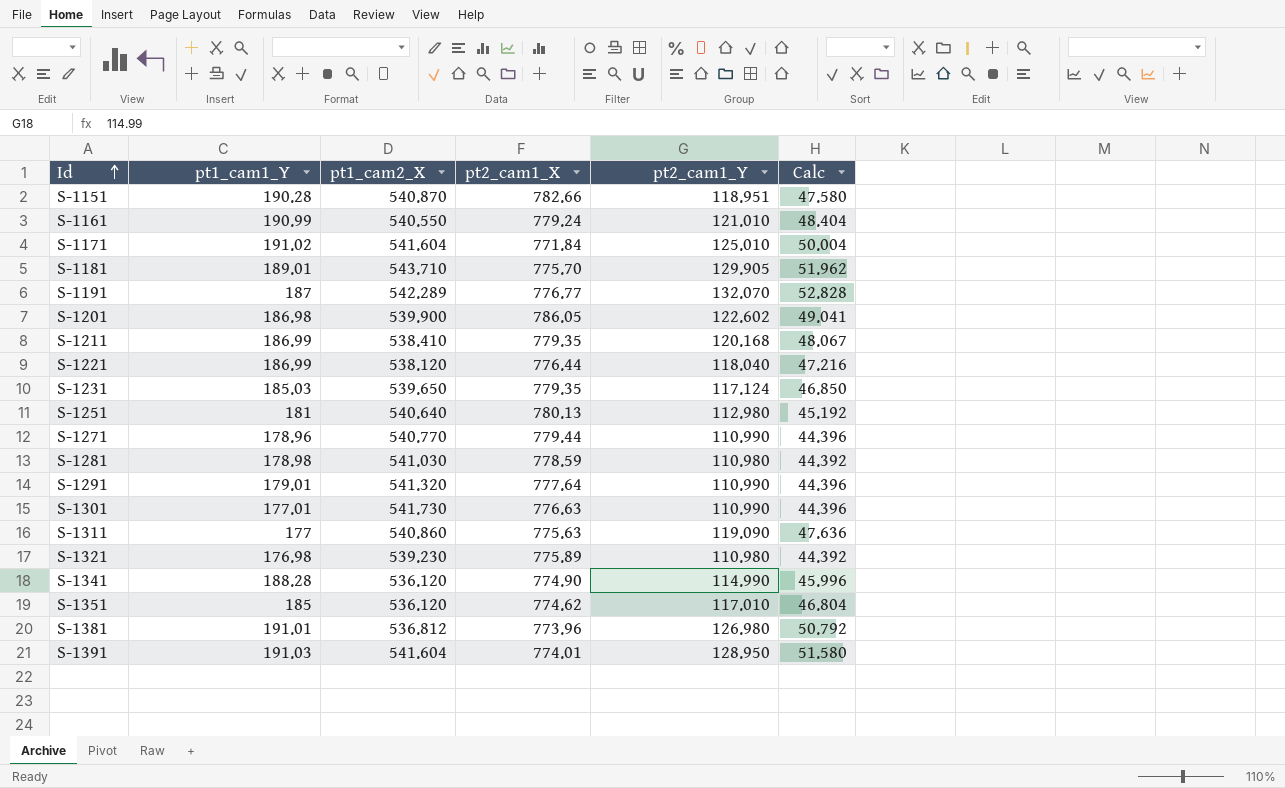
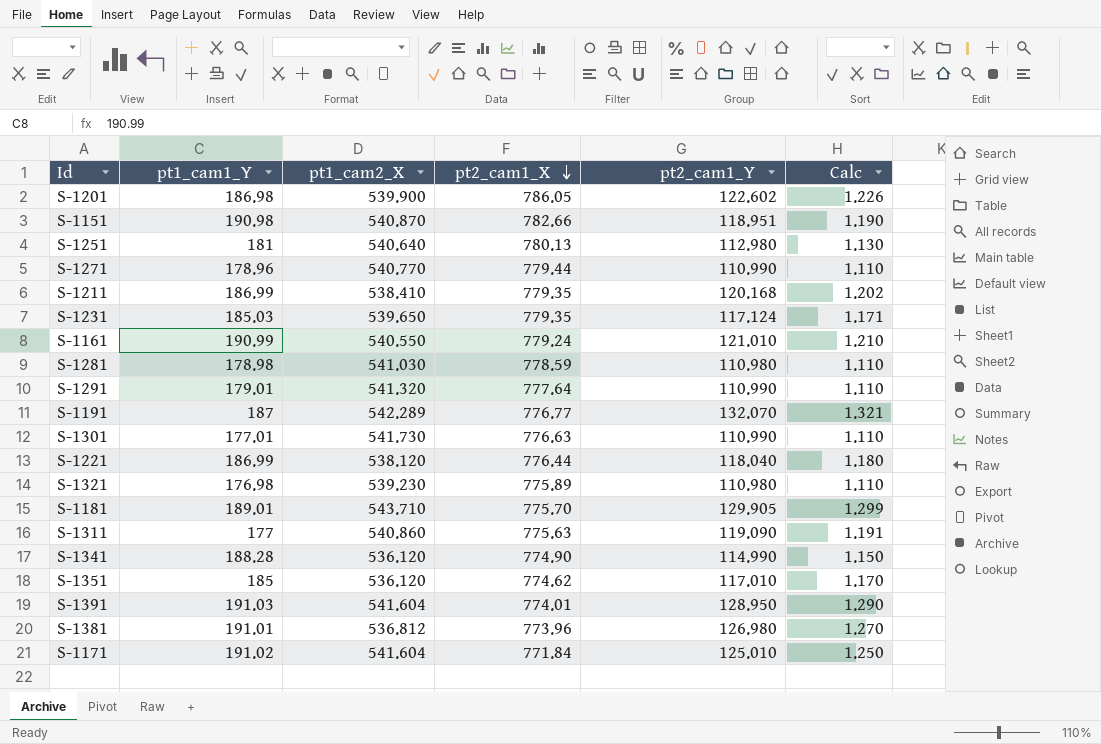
row order: Id ascending -> pt2_cam1_X descending
column Calc | formula: [pt2_cam1_Y] * 0.4 -> [pt2_cam1_Y] * 0.01
S-1151 | pt1_cam1_Y: 190.28 -> 190.98

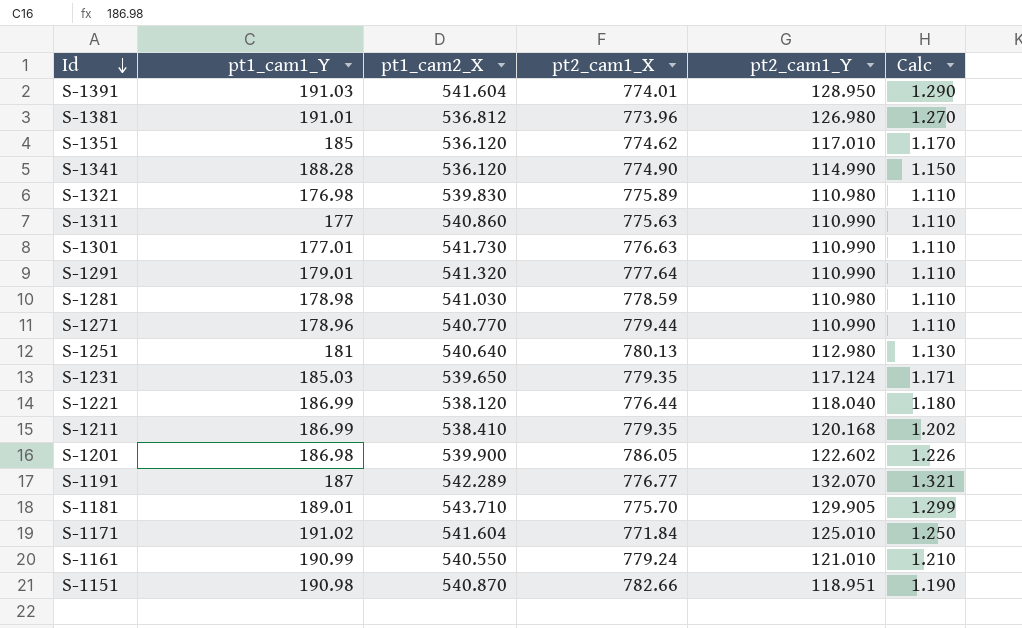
row order: pt2_cam1_X descending -> Id descending
S-1321 | pt1_cam2_X: 539.230 -> 539.830
S-1311 | pt2_cam1_Y: 119.090 -> 110.990
S-1311 | Calc: 1.191 -> 1.110

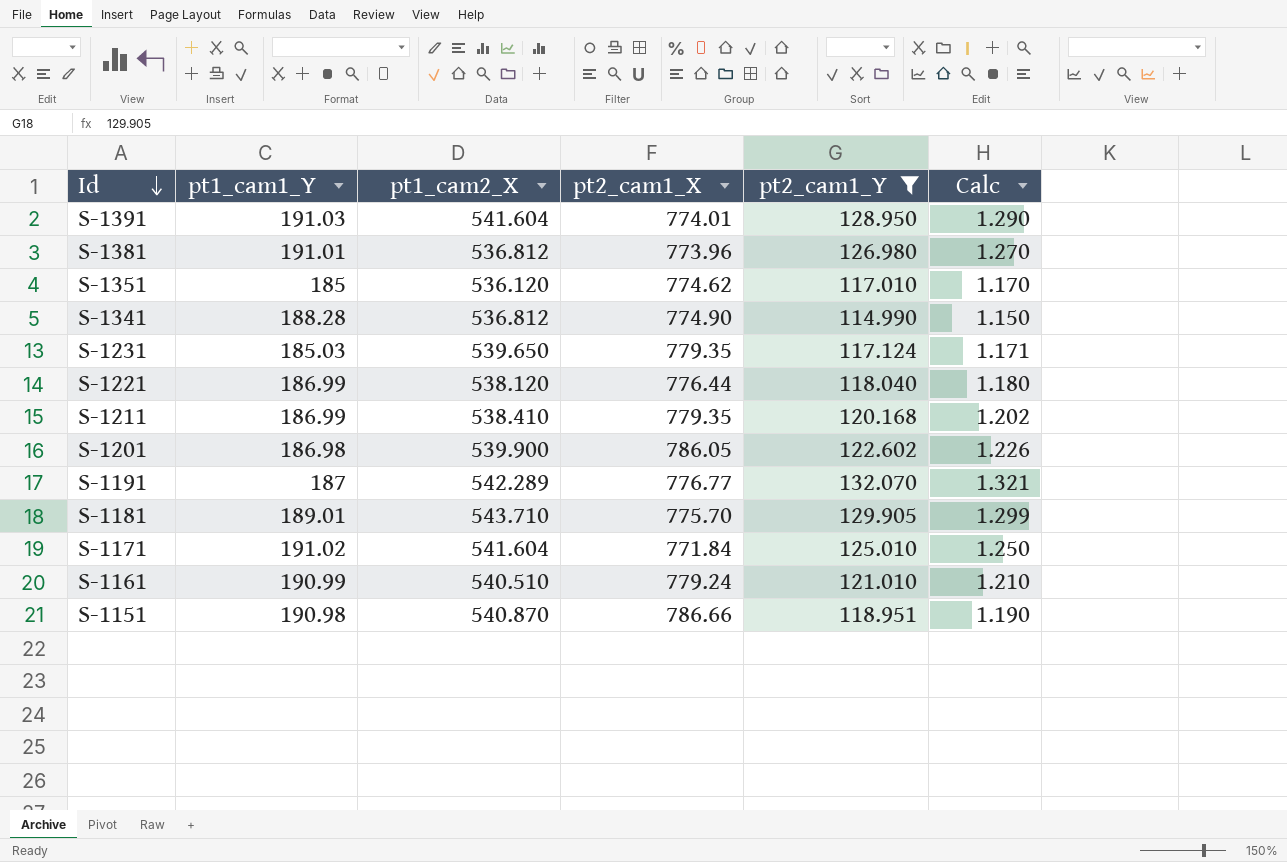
filter: none -> pt2_cam1_Y >= 114.990
S-1341 | pt1_cam2_X: 536.120 -> 536.812
S-1161 | pt1_cam2_X: 540.550 -> 540.510
S-1151 | pt2_cam1_X: 782.66 -> 786.66

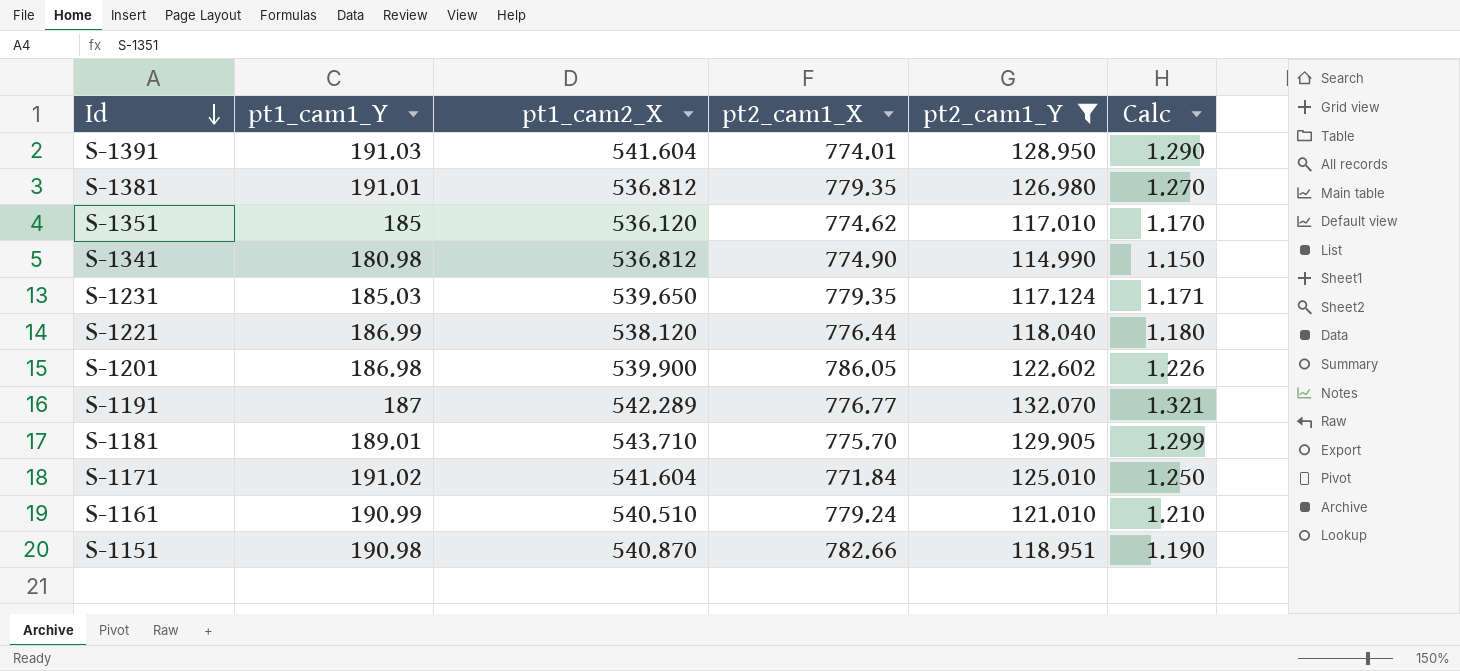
row S-1211: 186.99 | 538.410 | 779.35 | 120.168 | 1.202 -> none
S-1381 | pt2_cam1_X: 773.96 -> 779.35
S-1341 | pt1_cam1_Y: 188.28 -> 180.98
S-1151 | pt2_cam1_X: 786.66 -> 782.66

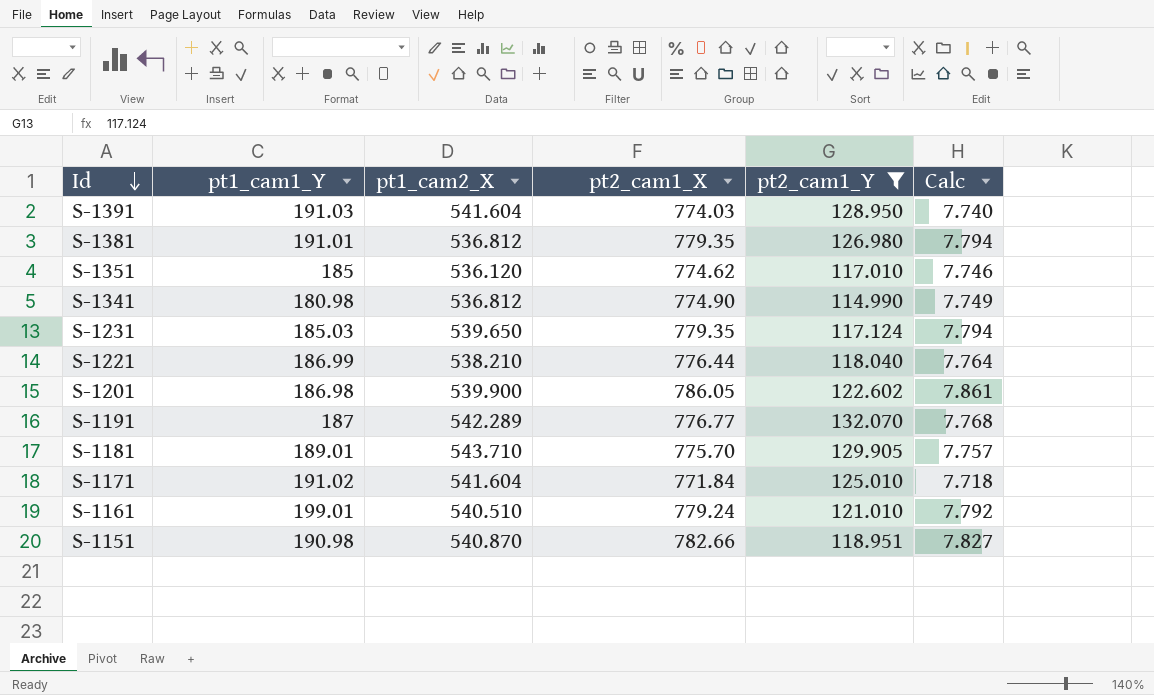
column Calc | formula: [pt2_cam1_Y] * 0.01 -> [pt2_cam1_X] * 0.01
S-1391 | pt2_cam1_X: 774.01 -> 774.03
S-1221 | pt1_cam2_X: 538.120 -> 538.210
S-1161 | pt1_cam1_Y: 190.99 -> 199.01

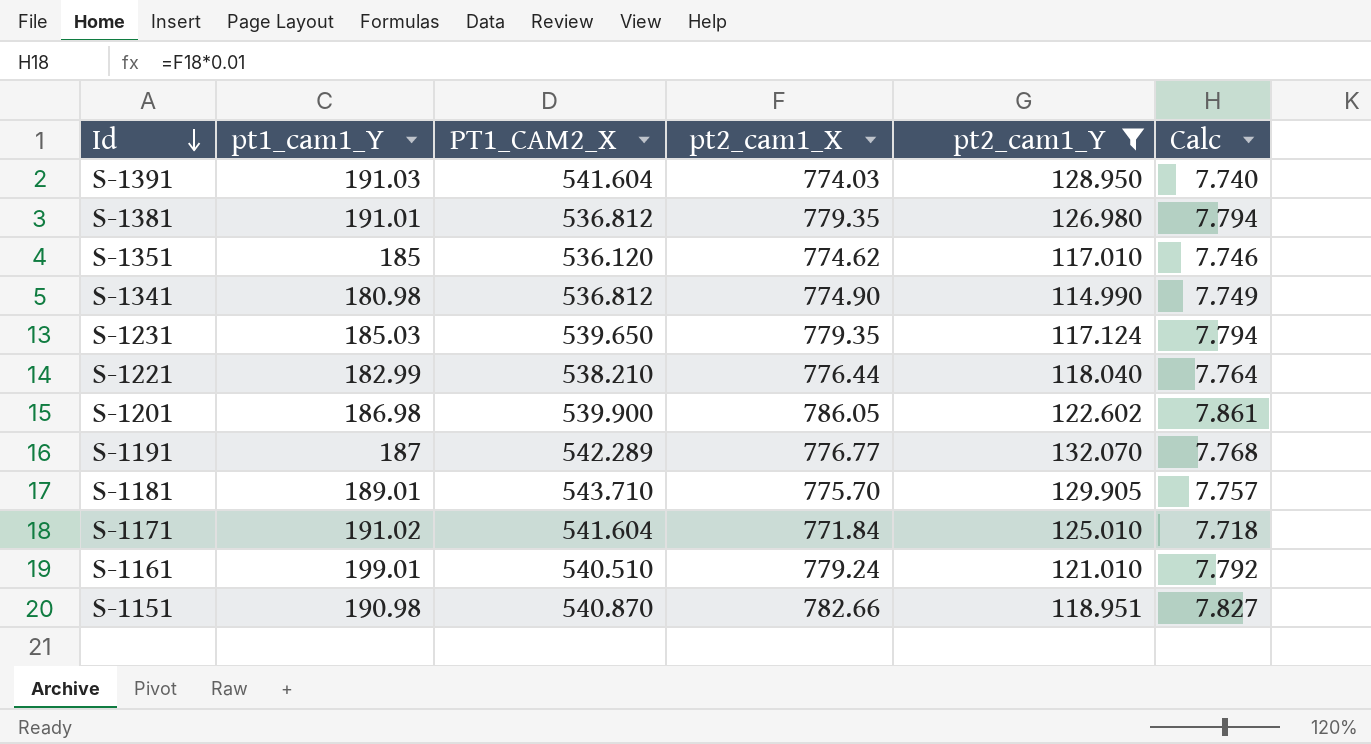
column name: pt1_cam2_X -> PT1_CAM2_X
S-1221 | pt1_cam1_Y: 186.99 -> 182.99

